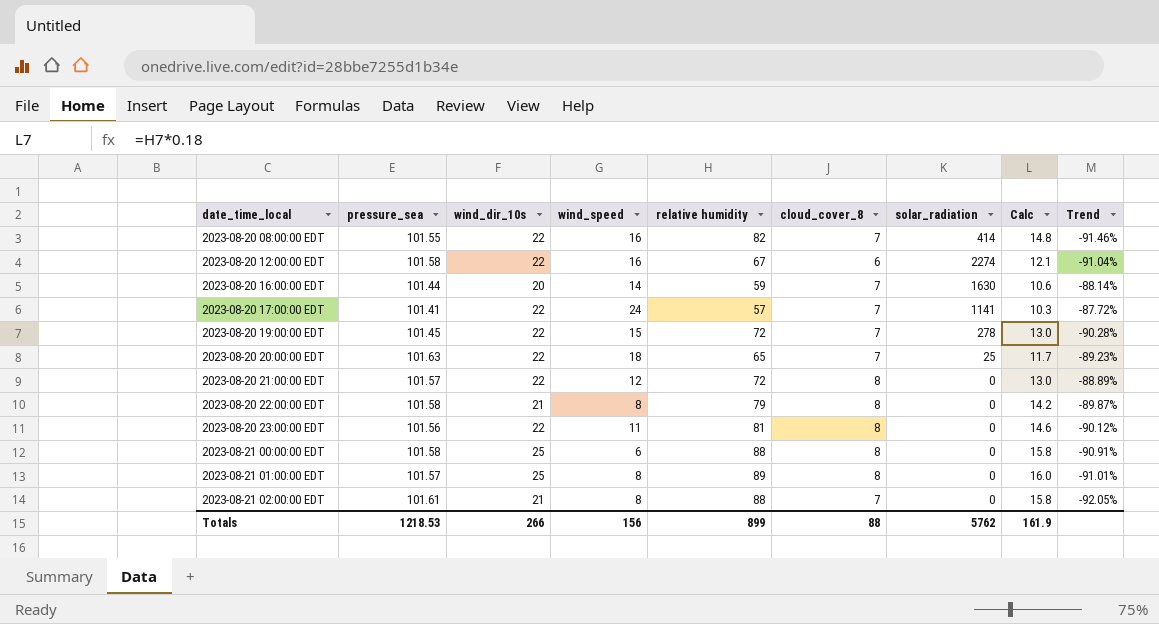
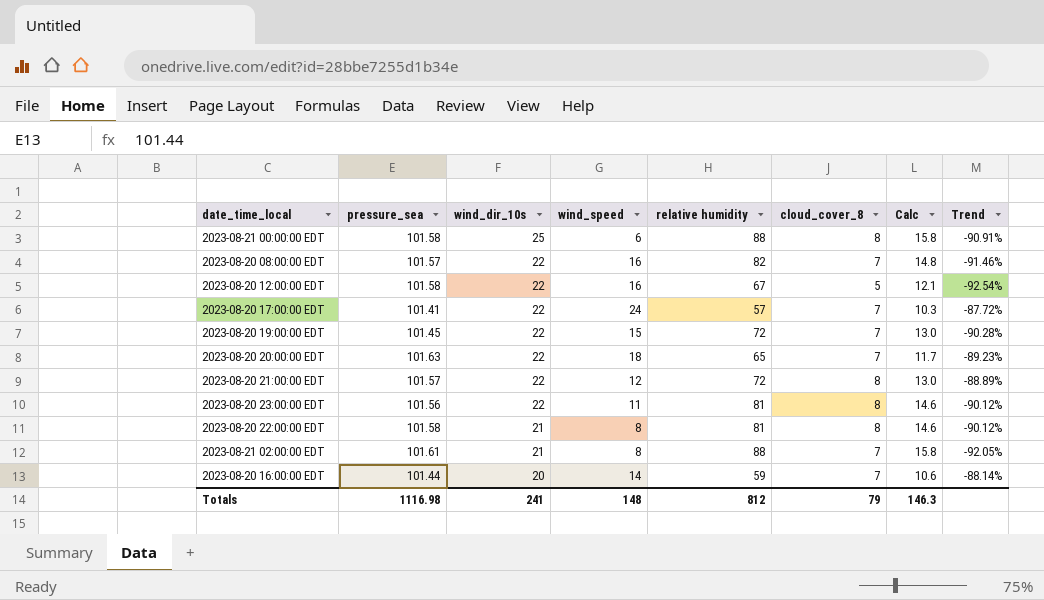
row order: date_time_local ascending -> wind_dir_10s descending
column solar_radiation | position: 7 -> none
row 2023-08-21 01:00:00 EDT: 101.57 | 25 | 8 | 89 | 8 | 0 | 16.0 | -91.01% -> none
2023-08-20 08:00:00 EDT | pressure_sea: 101.55 -> 101.57
2023-08-20 12:00:00 EDT | cloud_cover_8: 6 -> 5
2023-08-20 12:00:00 EDT | Trend: -91.04% -> -92.54%
2023-08-20 22:00:00 EDT | relative humidity: 79 -> 81
2023-08-20 22:00:00 EDT | Calc: 14.2 -> 14.6
2023-08-20 22:00:00 EDT | Trend: -89.87% -> -90.12%
Totals | pressure_sea: 1218.53 -> 1116.98
Totals | wind_dir_10s: 266 -> 241
Totals | wind_speed: 156 -> 148
Totals | relative humidity: 899 -> 812
Totals | cloud_cover_8: 88 -> 79
Totals | Calc: 161.9 -> 146.3

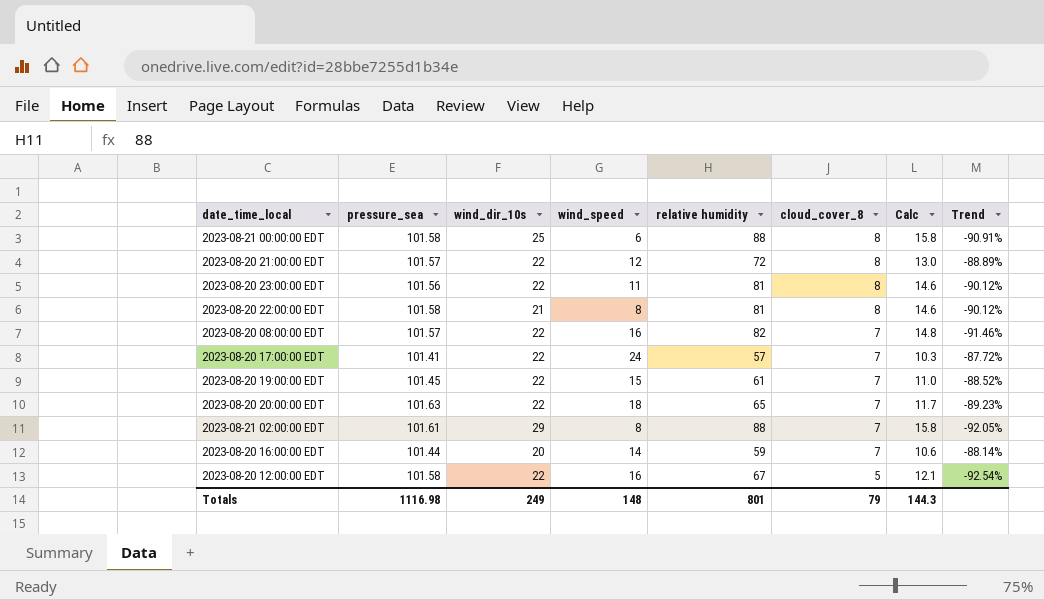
row order: wind_dir_10s descending -> cloud_cover_8 descending
2023-08-20 19:00:00 EDT | relative humidity: 72 -> 61
2023-08-20 19:00:00 EDT | Calc: 13.0 -> 11.0
2023-08-20 19:00:00 EDT | Trend: -90.28% -> -88.52%
2023-08-21 02:00:00 EDT | wind_dir_10s: 21 -> 29
Totals | wind_dir_10s: 241 -> 249
Totals | relative humidity: 812 -> 801
Totals | Calc: 146.3 -> 144.3

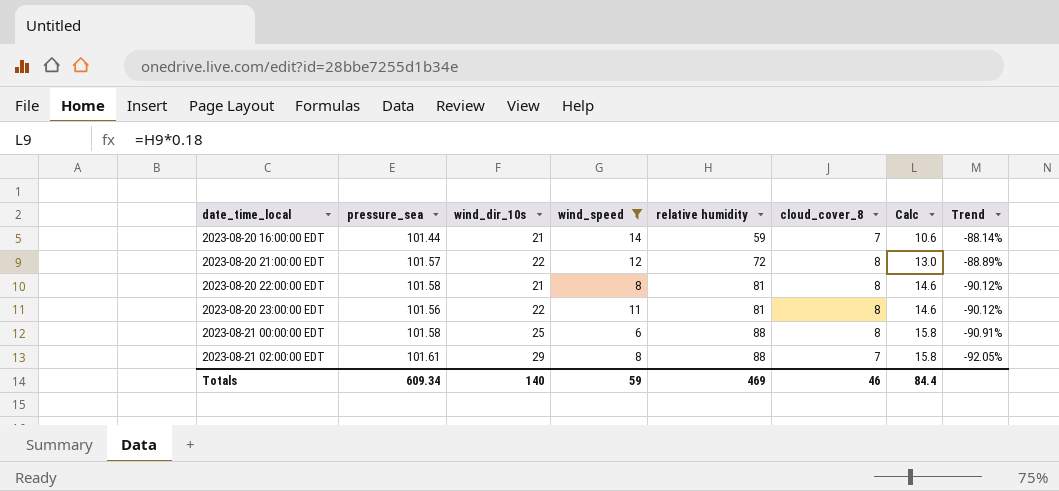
filter: none -> wind_speed <= 14
row order: cloud_cover_8 descending -> date_time_local ascending
2023-08-20 16:00:00 EDT | wind_dir_10s: 20 -> 21
Totals | pressure_sea: 1116.98 -> 609.34
Totals | wind_dir_10s: 249 -> 140
Totals | wind_speed: 148 -> 59
Totals | relative humidity: 801 -> 469
Totals | cloud_cover_8: 79 -> 46
Totals | Calc: 144.3 -> 84.4

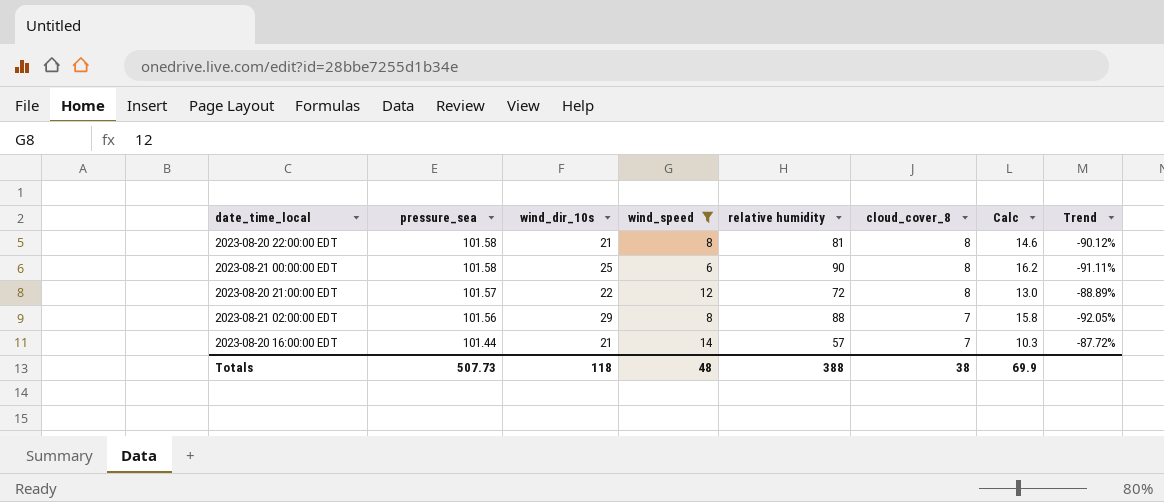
row order: date_time_local ascending -> pressure_sea descending
row 2023-08-20 23:00:00 EDT: 101.56 | 22 | 11 | 81 | 8 | 14.6 | -90.12% -> none
2023-08-21 00:00:00 EDT | relative humidity: 88 -> 90
2023-08-21 00:00:00 EDT | Calc: 15.8 -> 16.2
2023-08-21 00:00:00 EDT | Trend: -90.91% -> -91.11%
2023-08-21 02:00:00 EDT | pressure_sea: 101.61 -> 101.56
2023-08-20 16:00:00 EDT | relative humidity: 59 -> 57
2023-08-20 16:00:00 EDT | Calc: 10.6 -> 10.3
2023-08-20 16:00:00 EDT | Trend: -88.14% -> -87.72%
Totals | pressure_sea: 609.34 -> 507.73
Totals | wind_dir_10s: 140 -> 118
Totals | wind_speed: 59 -> 48
Totals | relative humidity: 469 -> 388
Totals | cloud_cover_8: 46 -> 38
Totals | Calc: 84.4 -> 69.9

